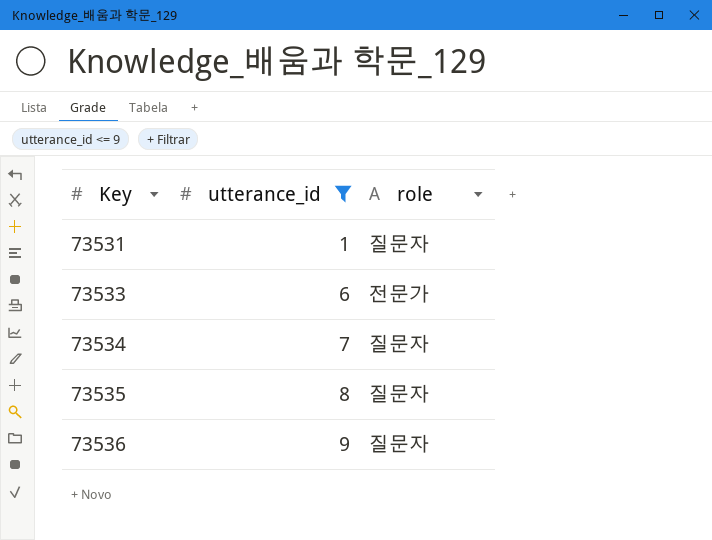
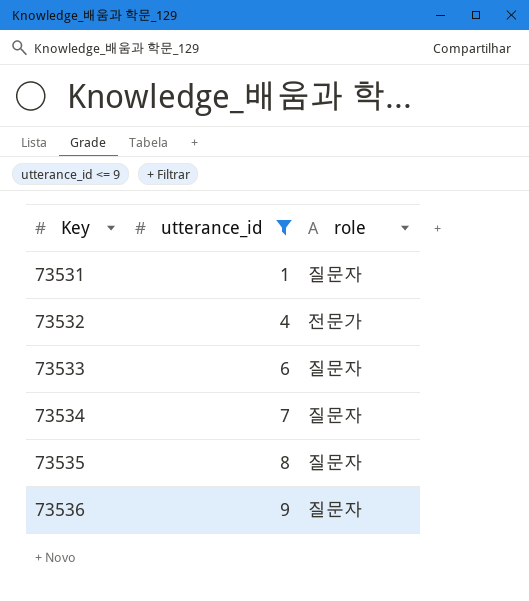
row 73532: none -> 4 | 전문가
73533 | role: 전문가 -> 질문자

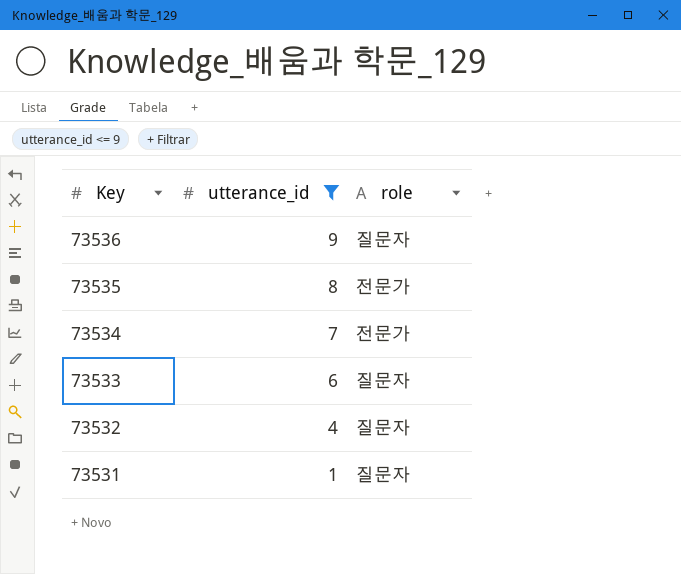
row order: Key ascending -> Key descending
73535 | role: 질문자 -> 전문가
73534 | role: 질문자 -> 전문가
73532 | role: 전문가 -> 질문자

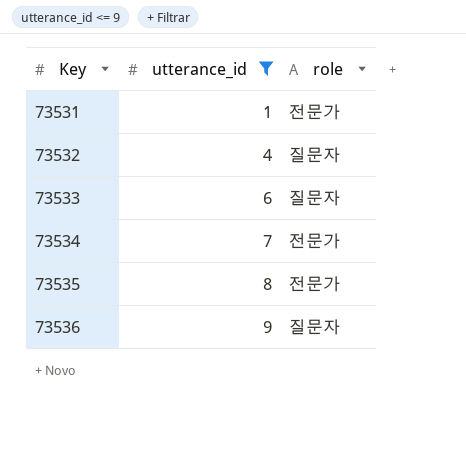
row order: Key descending -> Key ascending
73531 | role: 질문자 -> 전문가

